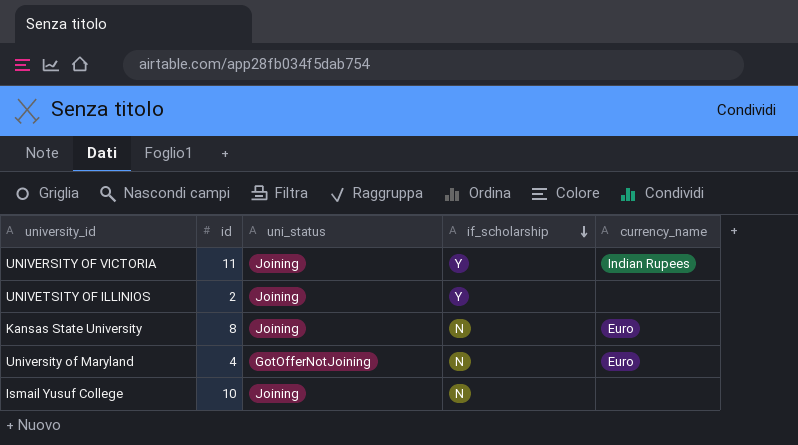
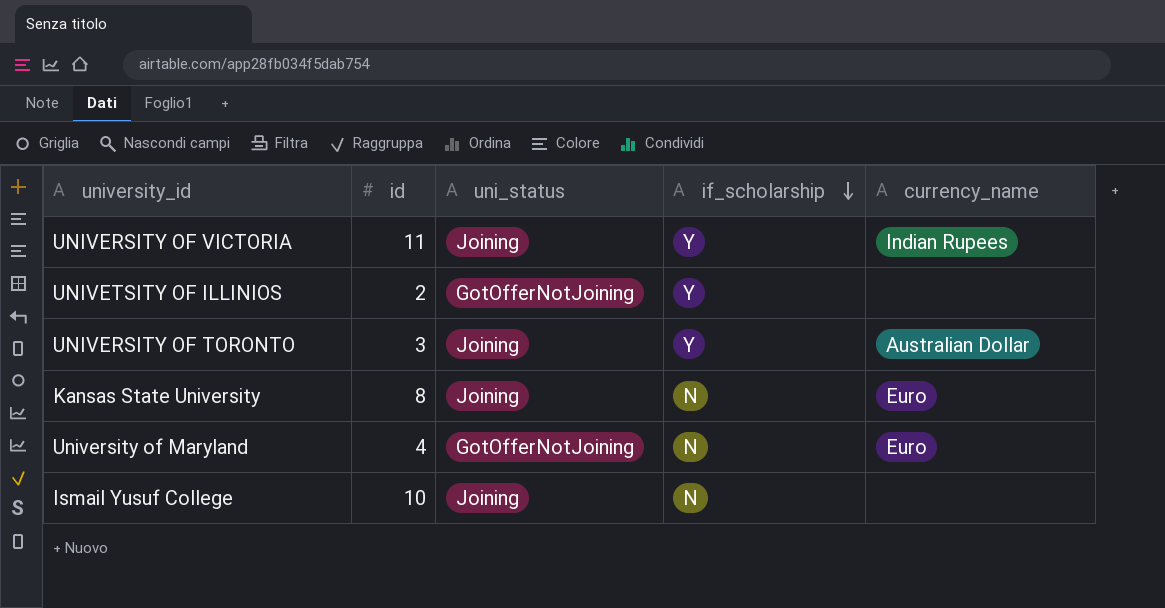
UNIVETSITY OF ILLINIOS | uni_status: Joining -> GotOfferNotJoining
row UNIVERSITY OF TORONTO: none -> 3 | Joining | Y | Australian Dollar

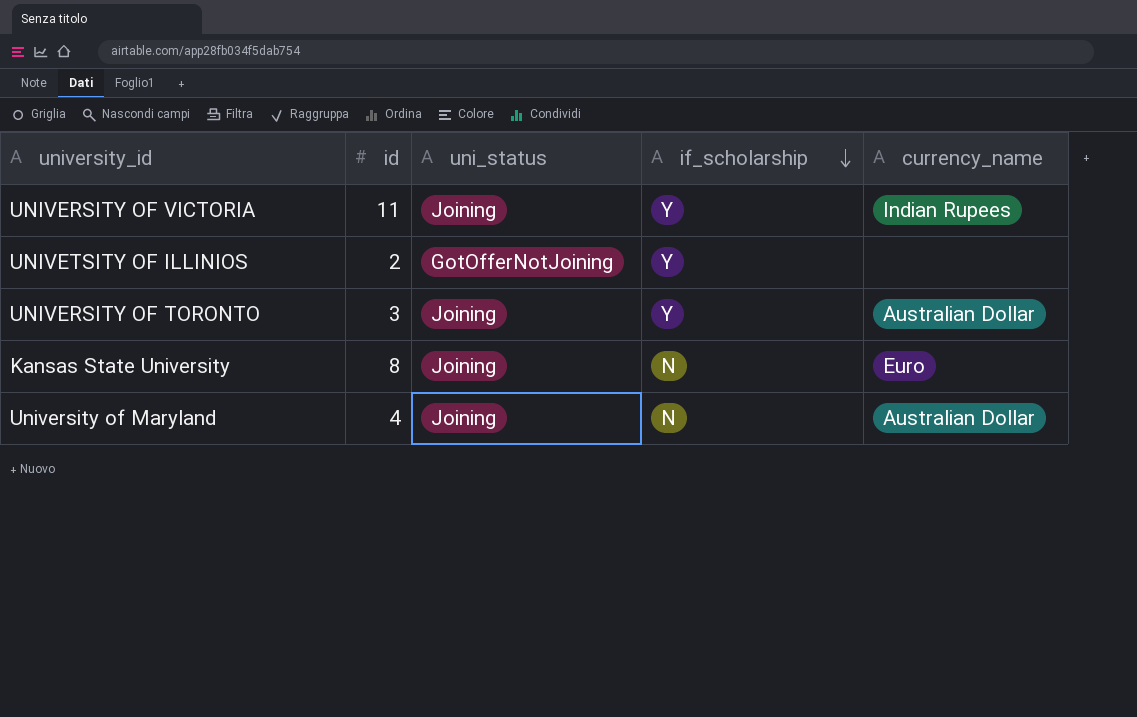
row Ismail Yusuf College: 10 | Joining | N | none -> none
University of Maryland | uni_status: GotOfferNotJoining -> Joining
University of Maryland | currency_name: Euro -> Australian Dollar

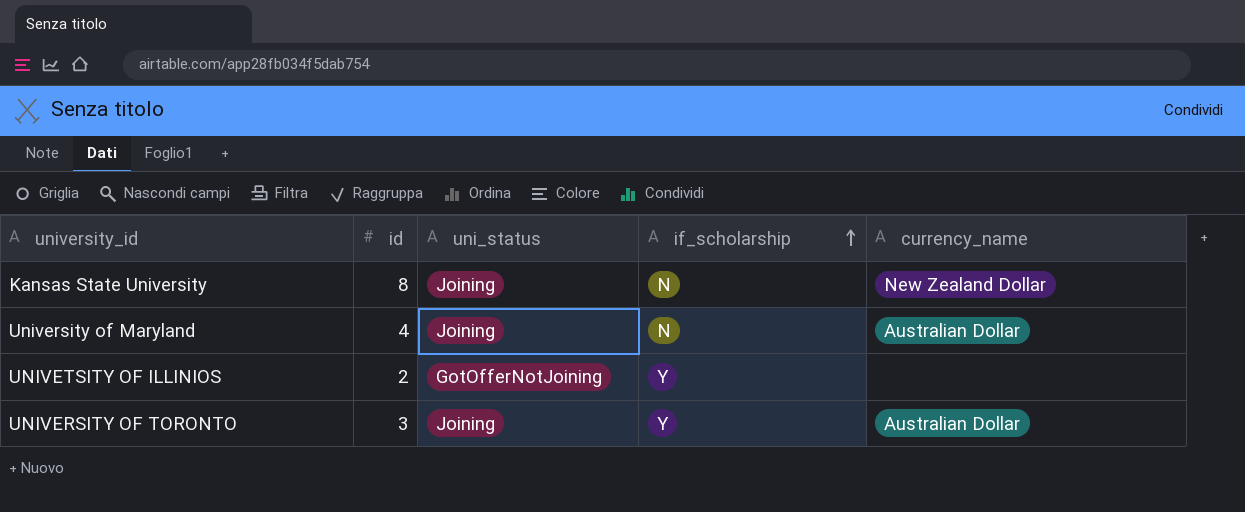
row order: if_scholarship descending -> if_scholarship ascending
row UNIVERSITY OF VICTORIA: 11 | Joining | Y | Indian Rupees -> none
Kansas State University | currency_name: Euro -> New Zealand Dollar

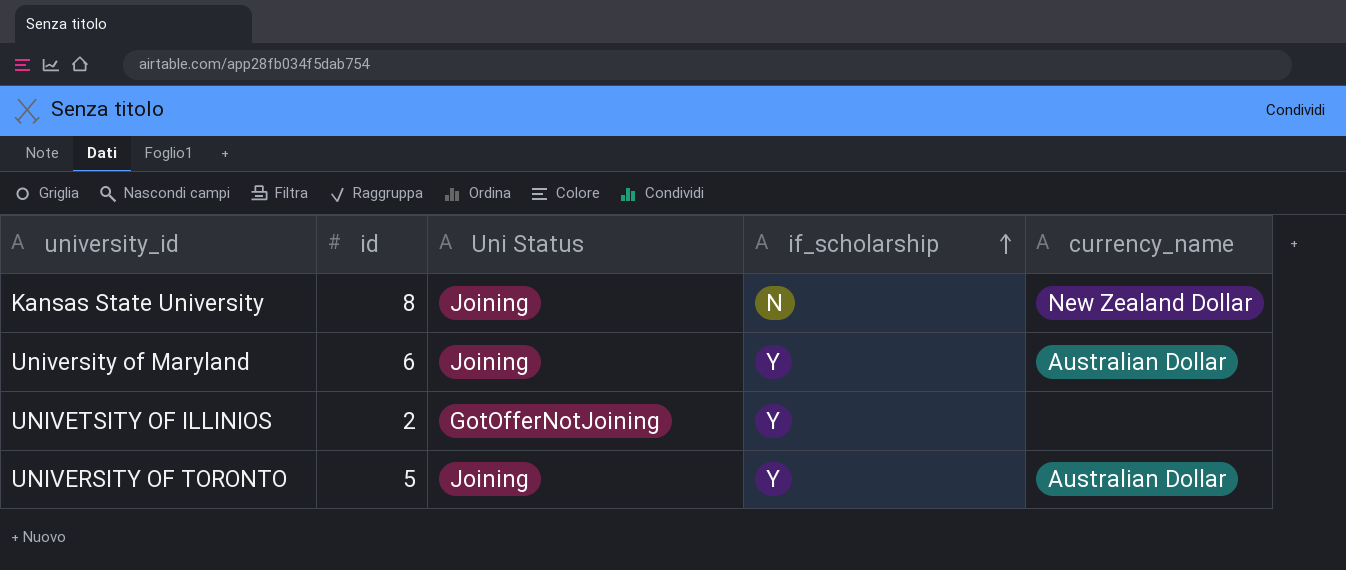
column name: uni_status -> Uni Status
University of Maryland | id: 4 -> 6
University of Maryland | if_scholarship: N -> Y
UNIVERSITY OF TORONTO | id: 3 -> 5

